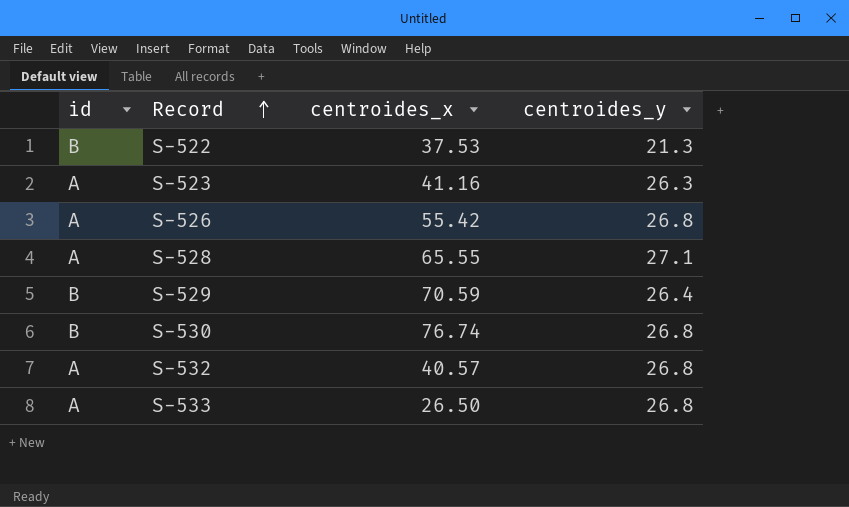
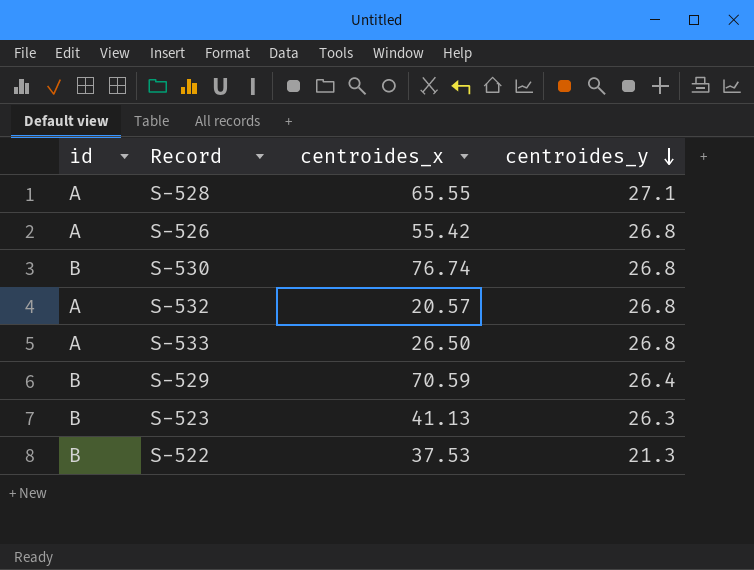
row order: Record ascending -> centroides_y descending
S-532 | centroides_x: 40.57 -> 20.57
S-523 | id: A -> B
S-523 | centroides_x: 41.16 -> 41.13

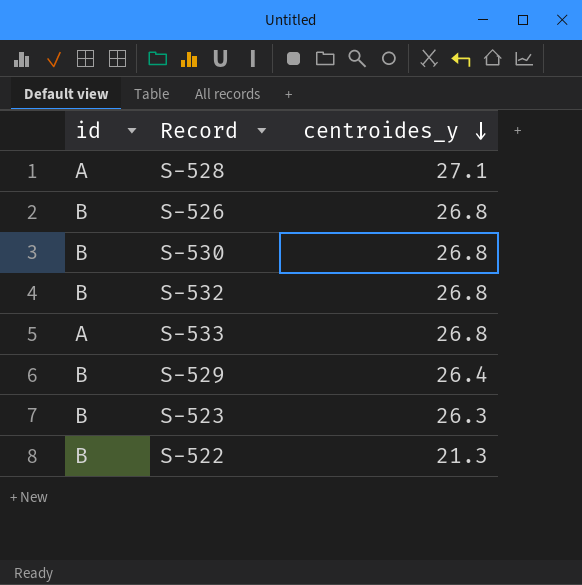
column centroides_x | position: 3 -> none
S-526 | id: A -> B
S-532 | id: A -> B

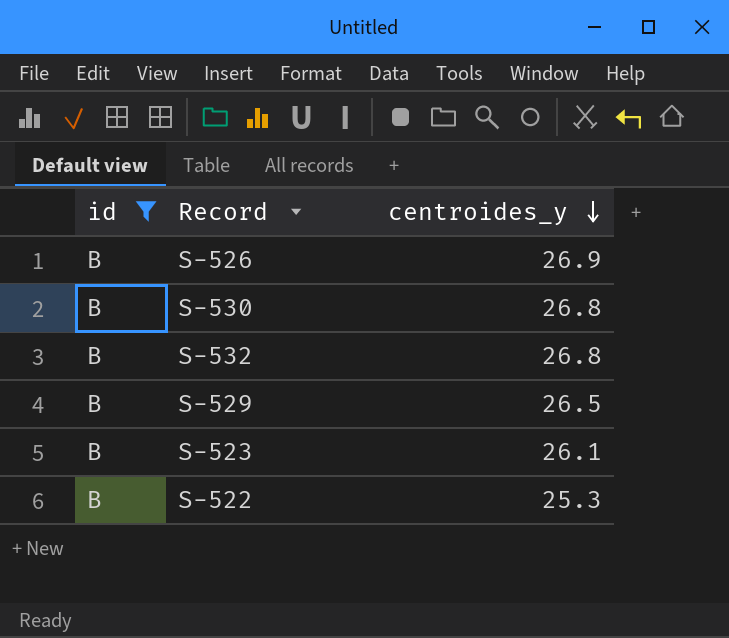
filter: none -> id = B
S-526 | centroides_y: 26.8 -> 26.9
S-529 | centroides_y: 26.4 -> 26.5
S-523 | centroides_y: 26.3 -> 26.1
S-522 | centroides_y: 21.3 -> 25.3

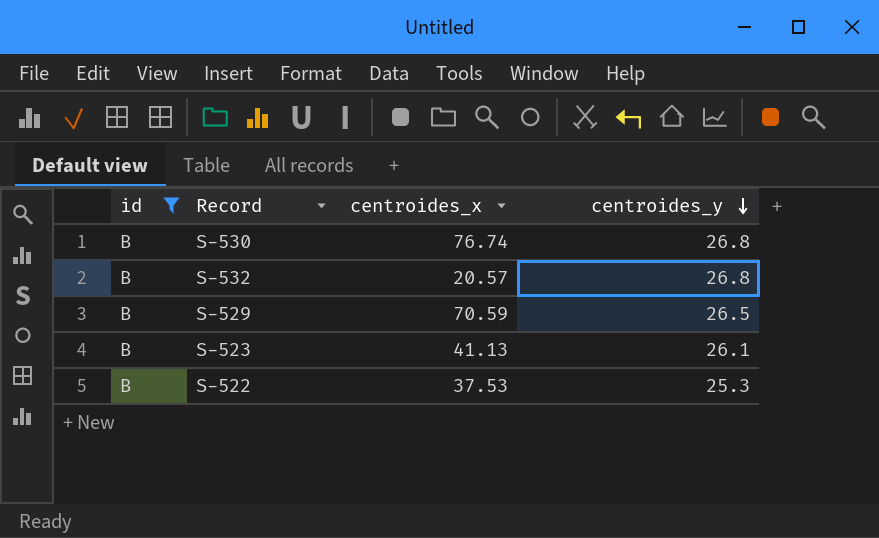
column centroides_x | position: none -> 3
row S-526: B | 26.9 -> none

